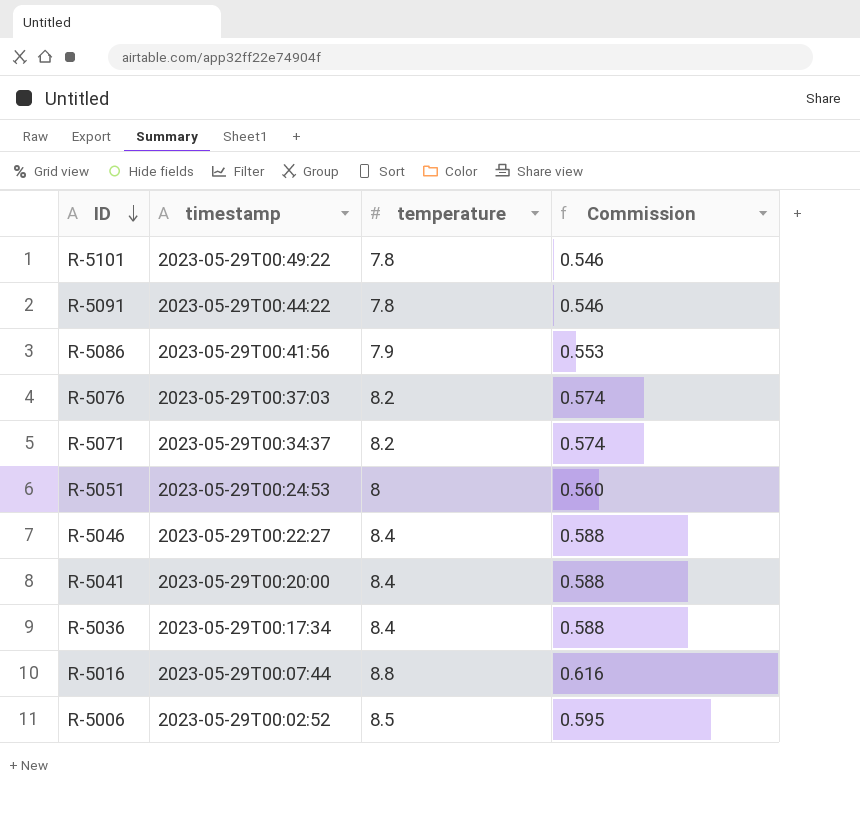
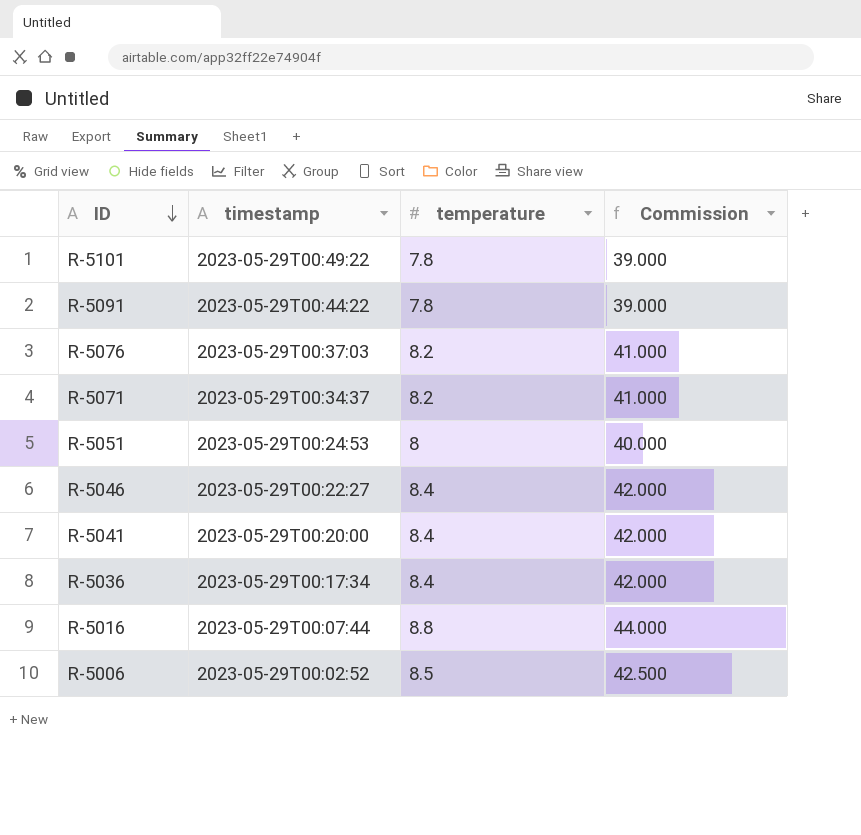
column Commission | formula: [temperature] * 0.07 -> [temperature] * 5
row R-5086: 2023-05-29T00:41:56 | 7.9 | 0.553 -> none

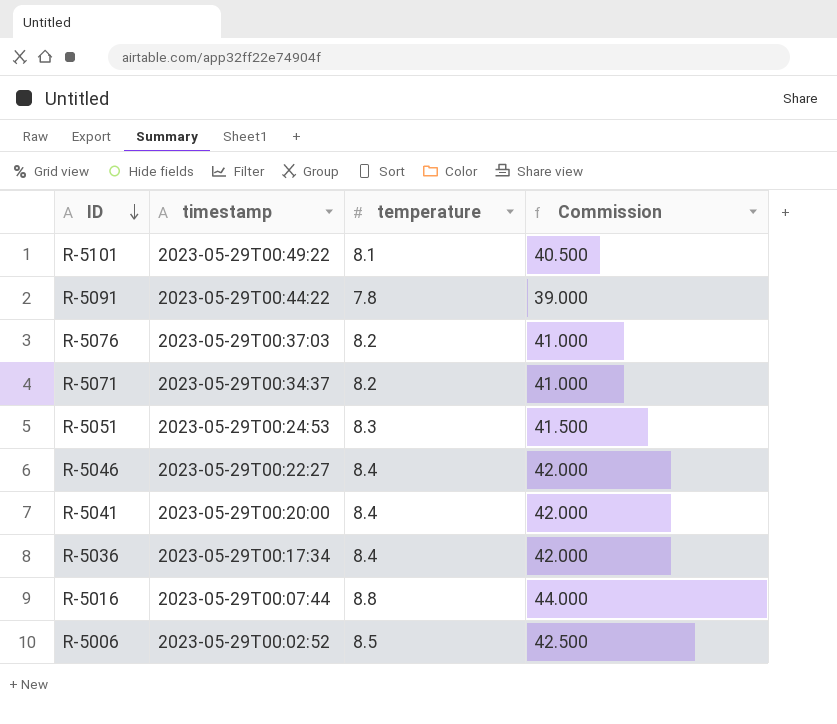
R-5101 | temperature: 7.8 -> 8.1
R-5101 | Commission: 39.000 -> 40.500
R-5051 | temperature: 8 -> 8.3
R-5051 | Commission: 40.000 -> 41.500

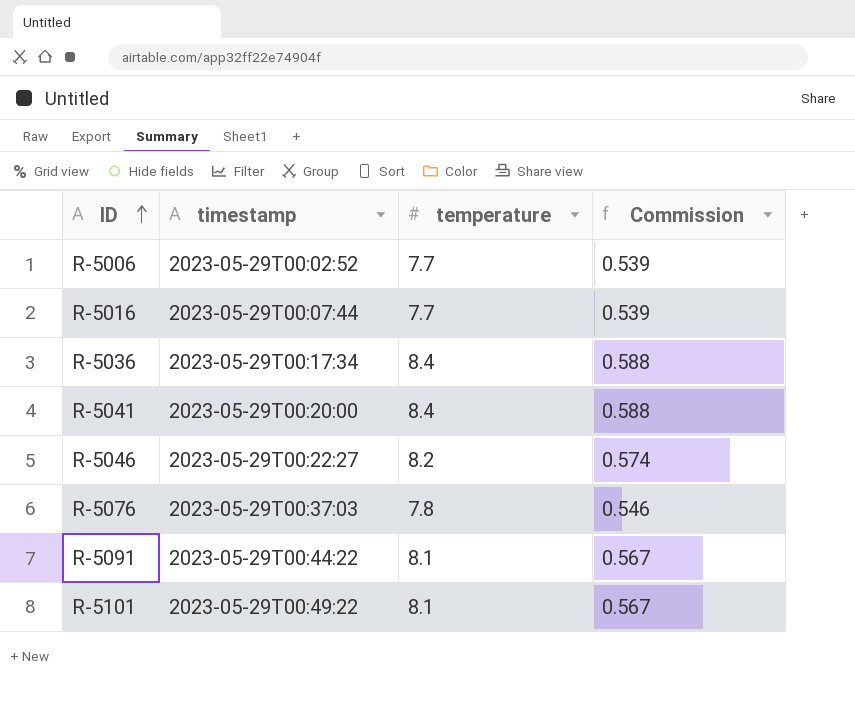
row order: ID descending -> ID ascending
column Commission | formula: [temperature] * 5 -> [temperature] * 0.07
row R-5071: 2023-05-29T00:34:37 | 8.2 | 41.000 -> none
row R-5051: 2023-05-29T00:24:53 | 8.3 | 41.500 -> none
R-5006 | temperature: 8.5 -> 7.7
R-5016 | temperature: 8.8 -> 7.7
R-5046 | temperature: 8.4 -> 8.2
R-5076 | temperature: 8.2 -> 7.8
R-5091 | temperature: 7.8 -> 8.1

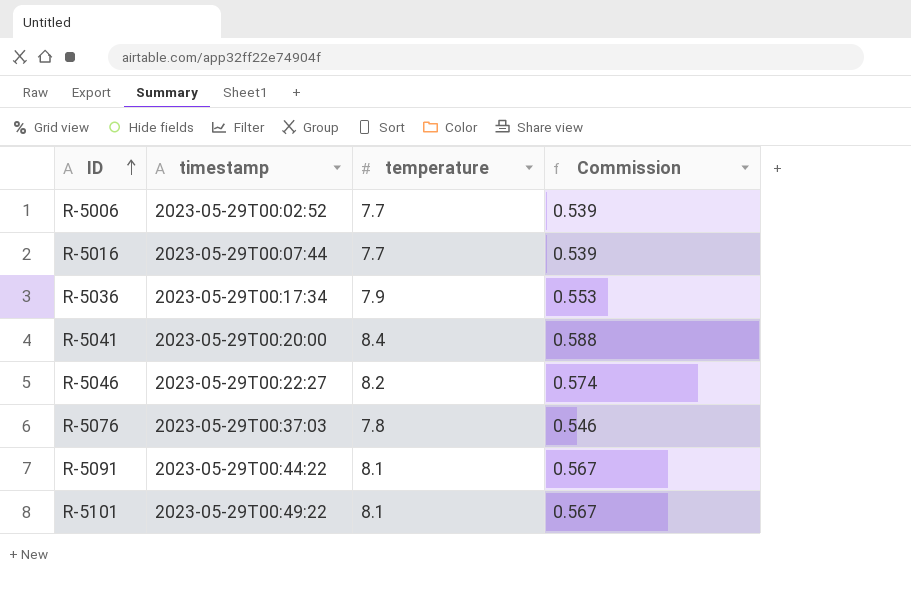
R-5036 | temperature: 8.4 -> 7.9
R-5036 | Commission: 0.588 -> 0.553

